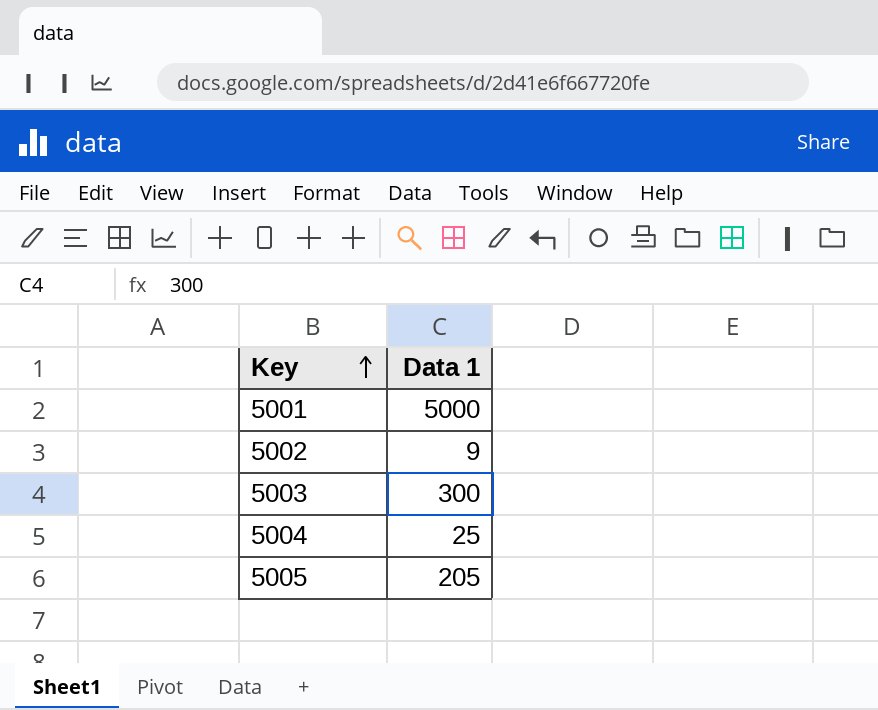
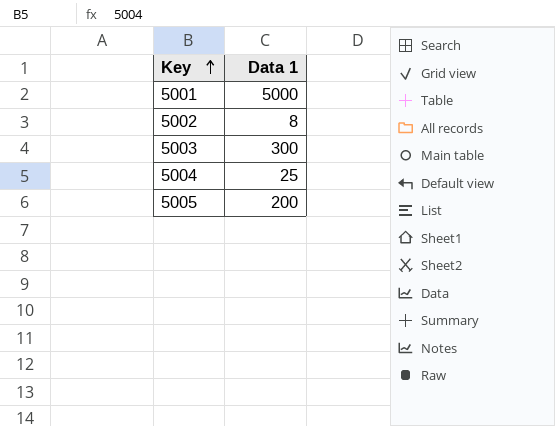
5002 | Data 1: 9 -> 8
5005 | Data 1: 205 -> 200

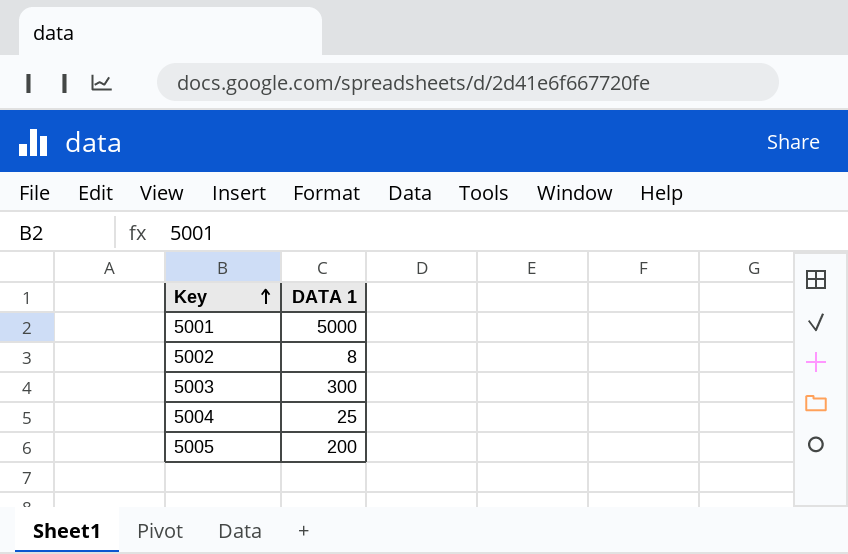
column name: Data 1 -> DATA 1

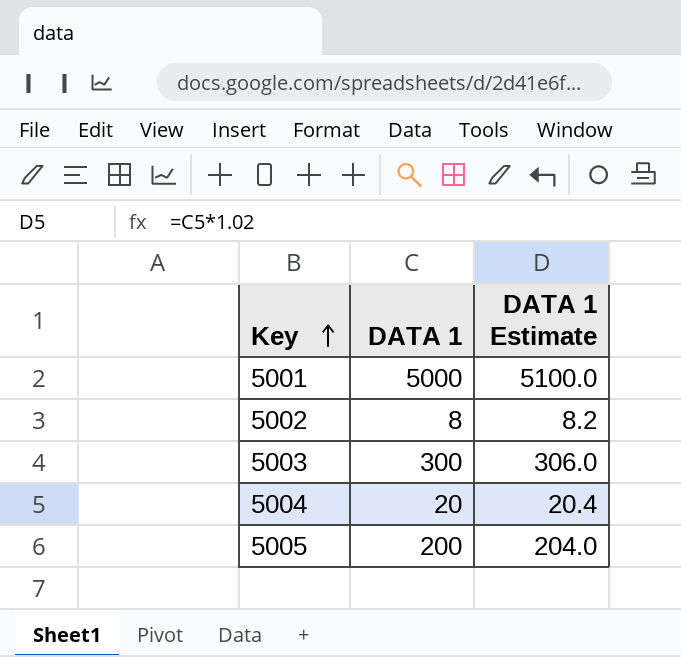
column DATA 1 Estimate | formula: none -> [DATA 1] * 1.02
5004 | DATA 1: 25 -> 20

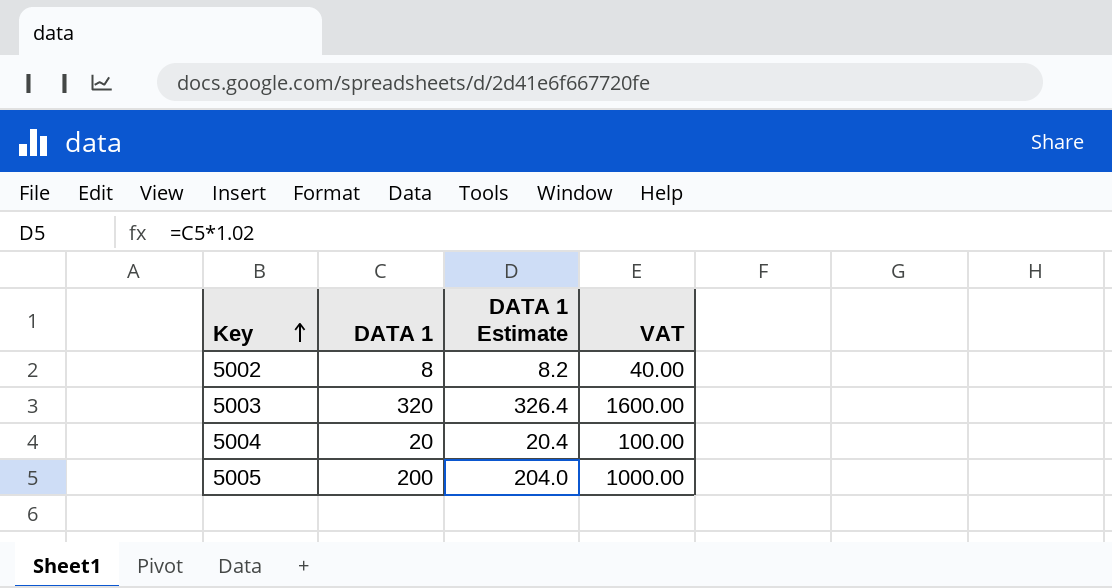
column VAT | formula: none -> [DATA 1] * 5
row 5001: 5000 | 5100.0 -> none
5003 | DATA 1: 300 -> 320
5003 | DATA 1 Estimate: 306.0 -> 326.4

